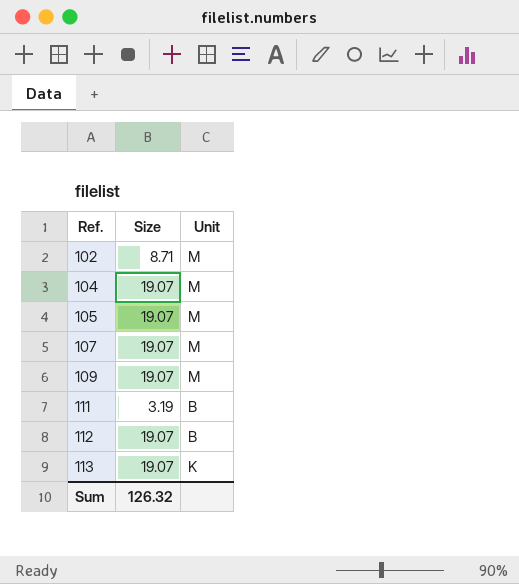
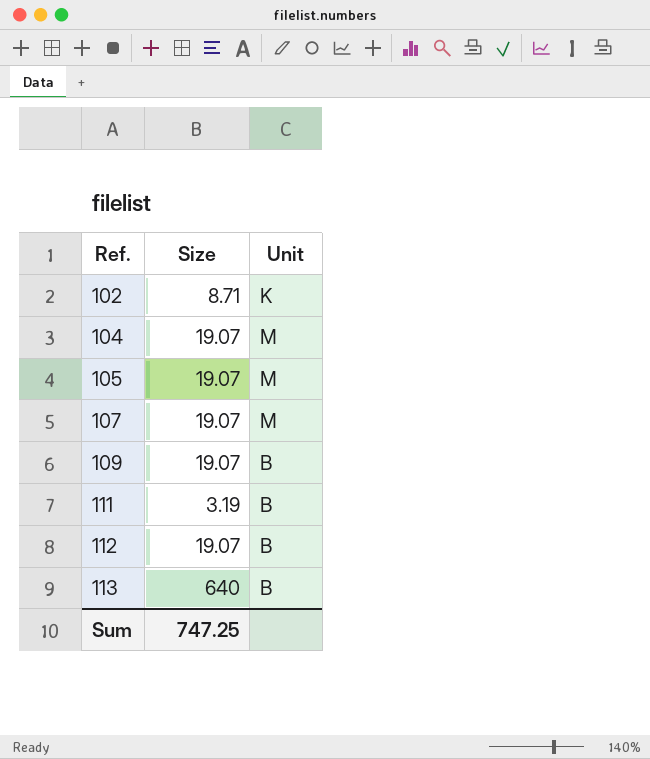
102 | Unit: M -> K
109 | Unit: M -> B
113 | Size: 19.07 -> 640
113 | Unit: K -> B
Sum | Size: 126.32 -> 747.25

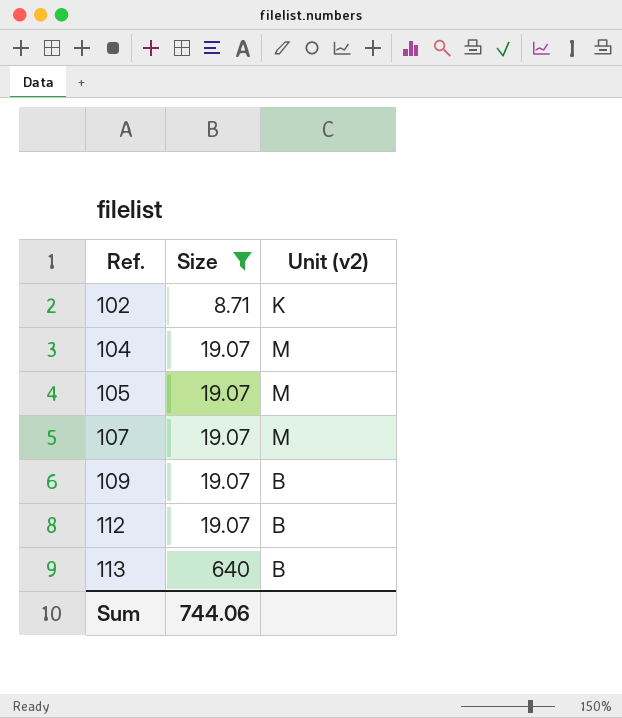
filter: none -> Size != 3.19
column name: Unit -> Unit (v2)
Sum | Size: 747.25 -> 744.06

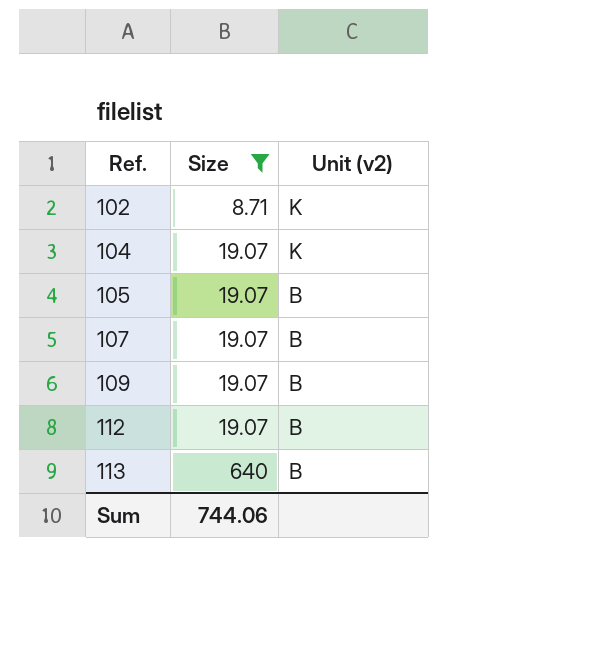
104 | Unit (v2): M -> K
105 | Unit (v2): M -> B
107 | Unit (v2): M -> B

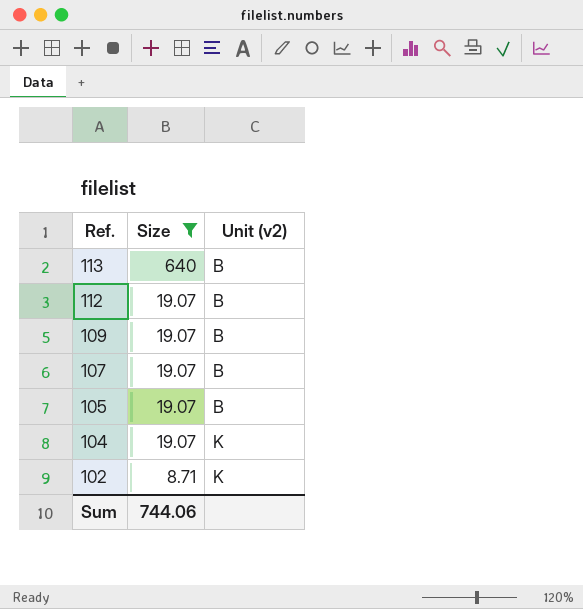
row order: Ref. ascending -> Ref. descending

